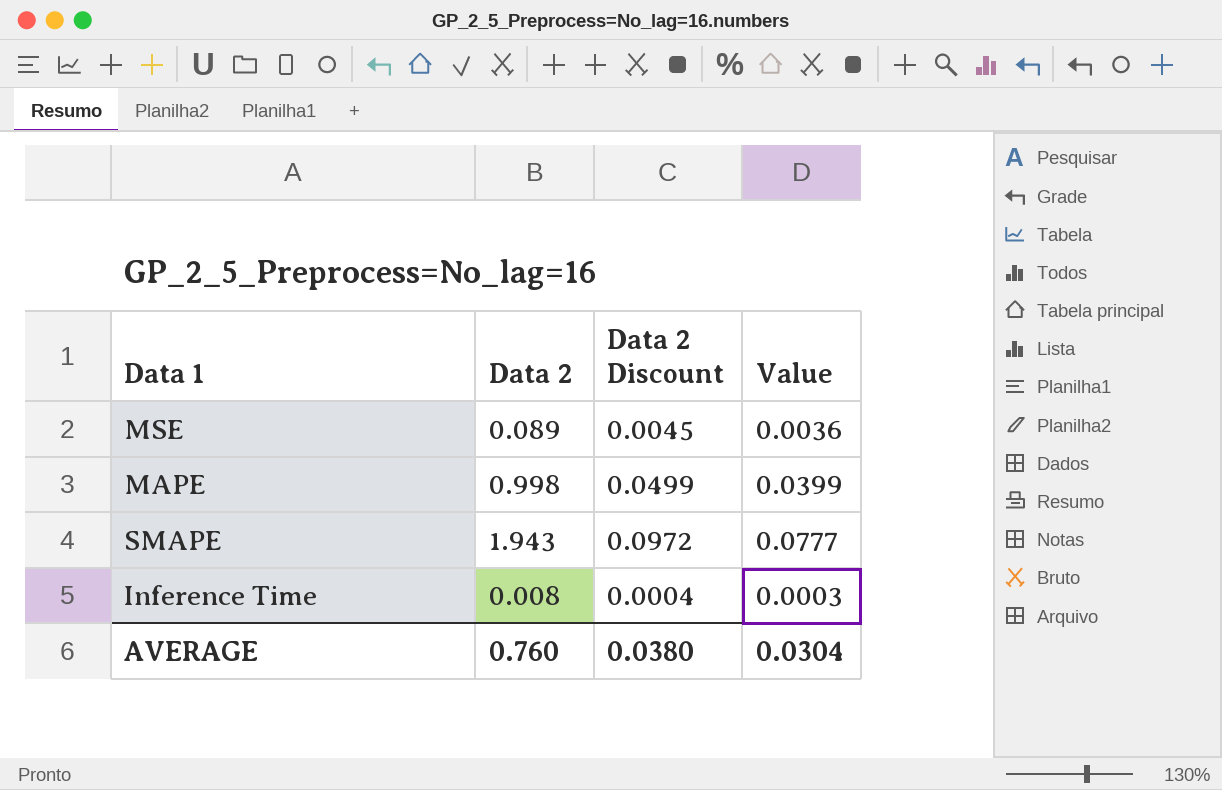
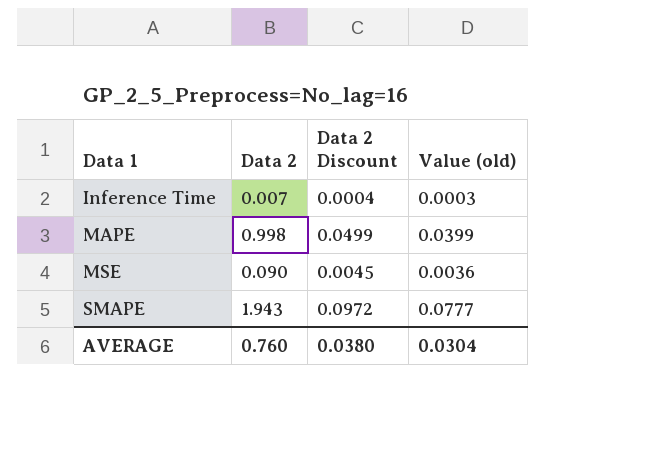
row order: none -> Data 1 ascending
column name: Value -> Value (old)
Inference Time | Data 2: 0.008 -> 0.007
MSE | Data 2: 0.089 -> 0.090

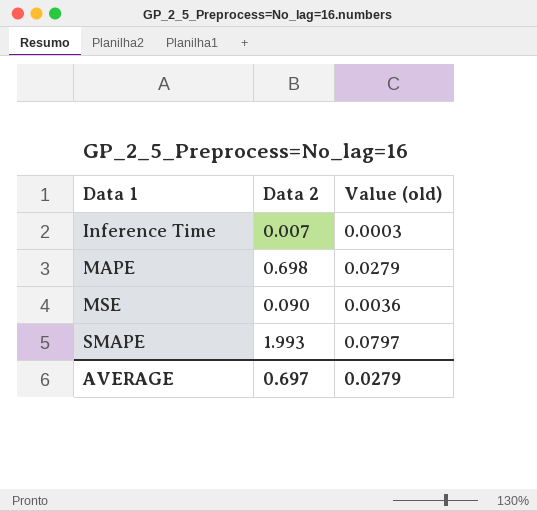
column Data 2 Discount | formula: [Data 2] * 0.05 -> none
MAPE | Data 2: 0.998 -> 0.698
MAPE | Value (old): 0.0399 -> 0.0279
SMAPE | Data 2: 1.943 -> 1.993
SMAPE | Value (old): 0.0777 -> 0.0797
AVERAGE | Data 2: 0.760 -> 0.697
AVERAGE | Value (old): 0.0304 -> 0.0279

